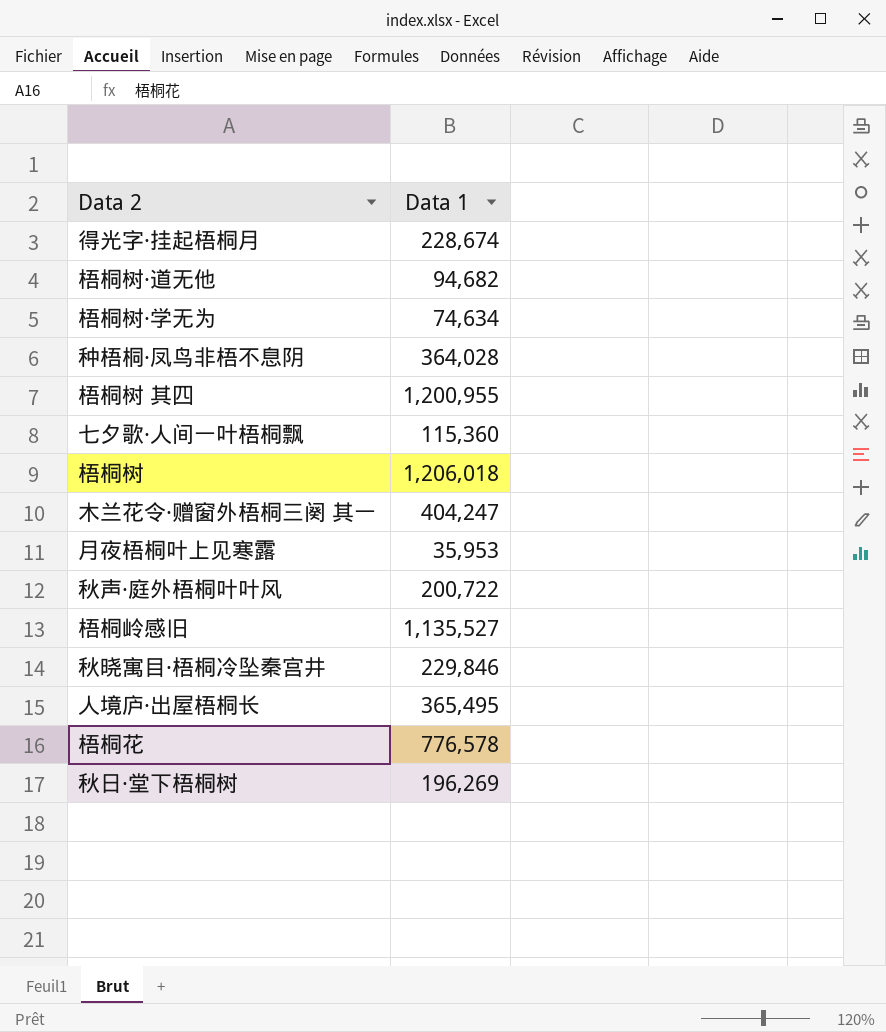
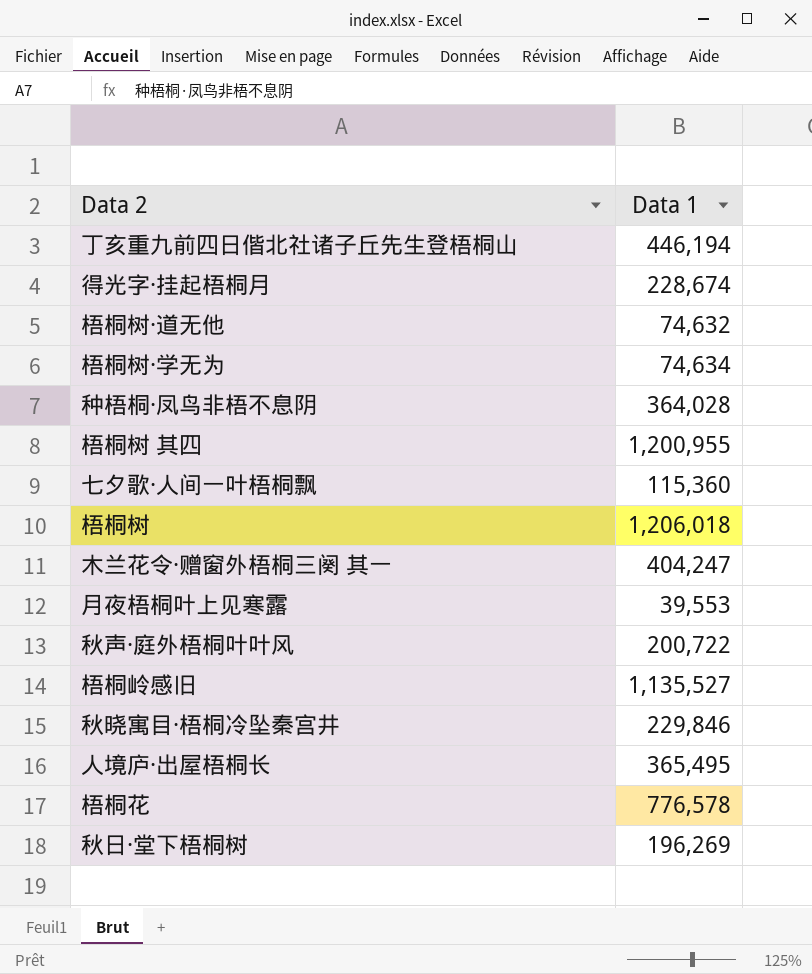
row 丁亥重九前四日偕北社诸子丘先生登梧桐山: none -> 446,194
梧桐树·道无他 | Data 1: 94,682 -> 74,632
月夜梧桐叶上见寒露 | Data 1: 35,953 -> 39,553

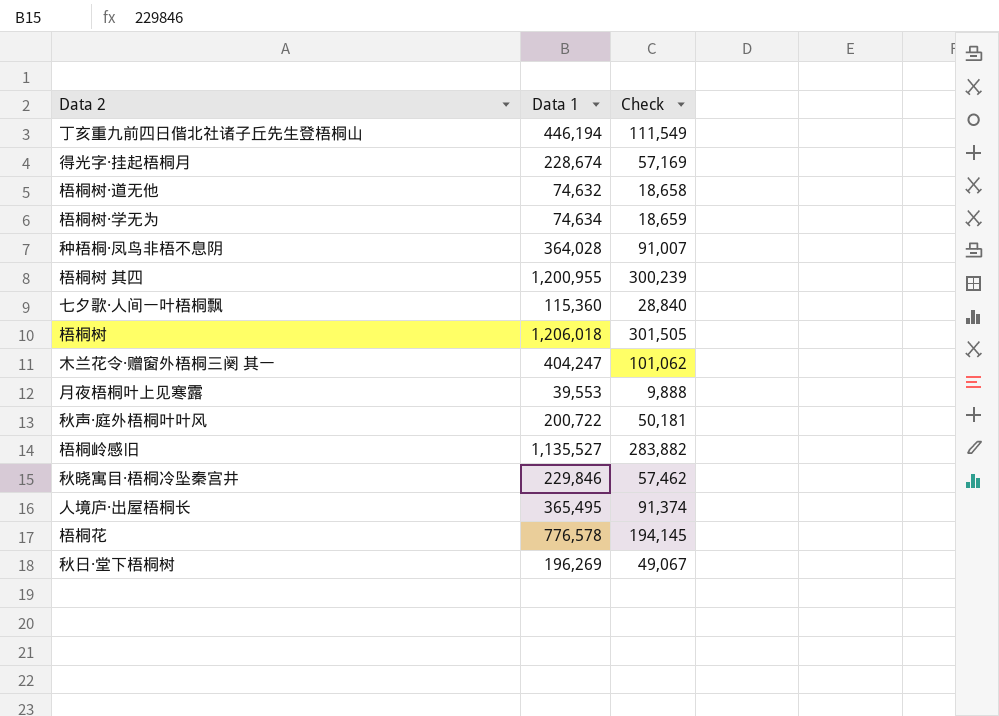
column Check | formula: none -> [Data 1] * 0.25

